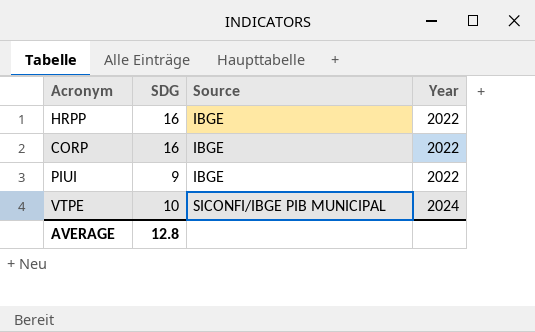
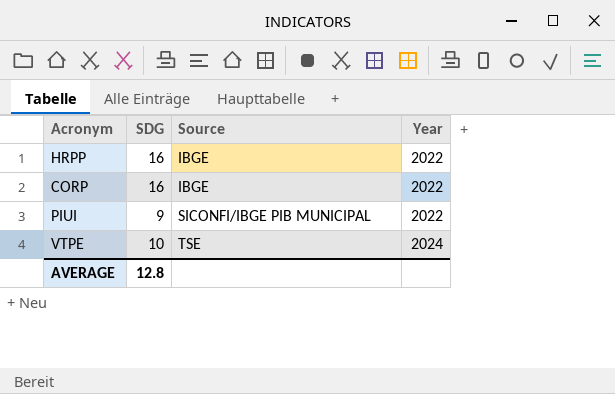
PIUI | Source: IBGE -> SICONFI/IBGE PIB MUNICIPAL
VTPE | Source: SICONFI/IBGE PIB MUNICIPAL -> TSE

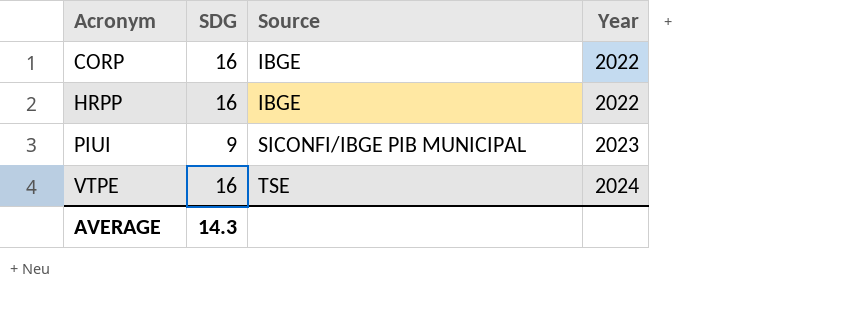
row order: Source ascending -> Acronym ascending
PIUI | Year: 2022 -> 2023
VTPE | SDG: 10 -> 16
AVERAGE | SDG: 12.8 -> 14.3

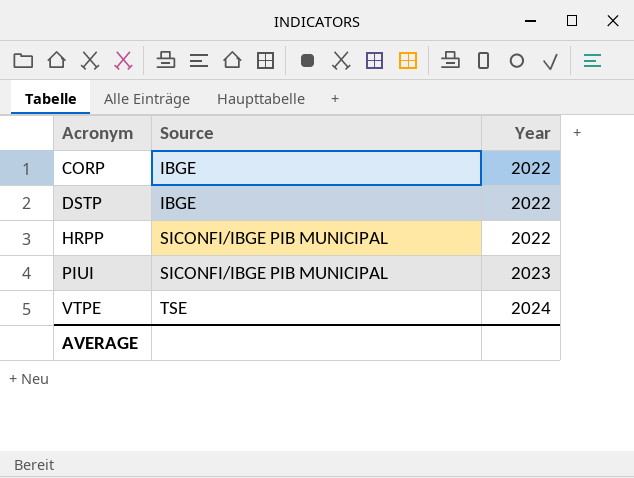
column SDG | position: 2 -> none
row DSTP: none -> IBGE | 2022
HRPP | Source: IBGE -> SICONFI/IBGE PIB MUNICIPAL

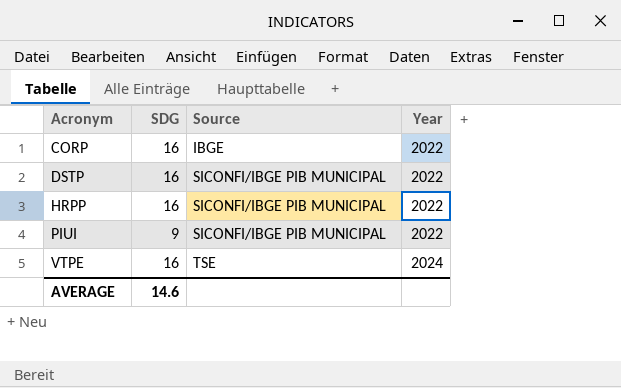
column SDG | position: none -> 2
DSTP | Source: IBGE -> SICONFI/IBGE PIB MUNICIPAL
PIUI | Year: 2023 -> 2022

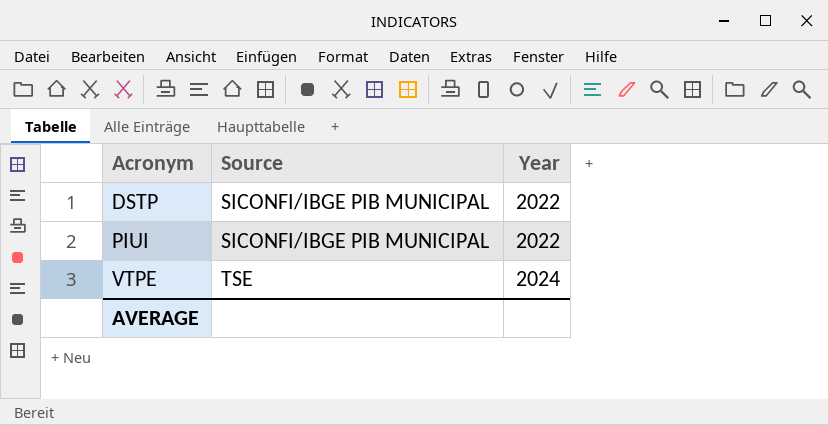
column SDG | position: 2 -> none
row CORP: 16 | IBGE | 2022 -> none
row HRPP: 16 | SICONFI/IBGE PIB MUNICIPAL | 2022 -> none

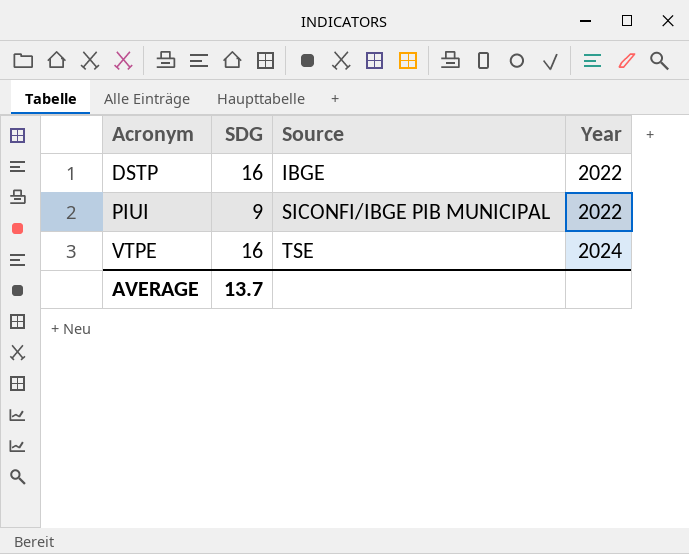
column SDG | position: none -> 2
DSTP | Source: SICONFI/IBGE PIB MUNICIPAL -> IBGE

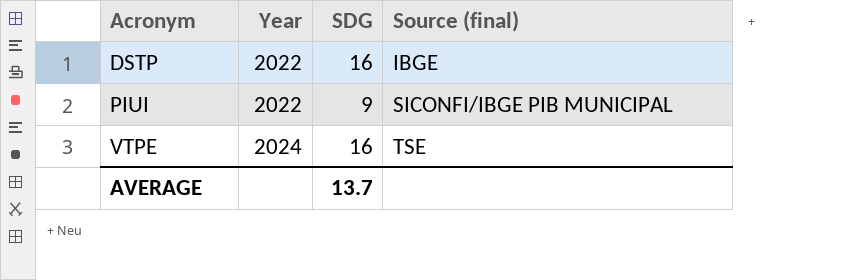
column Year | position: 4 -> 2
column name: Source -> Source (final)

